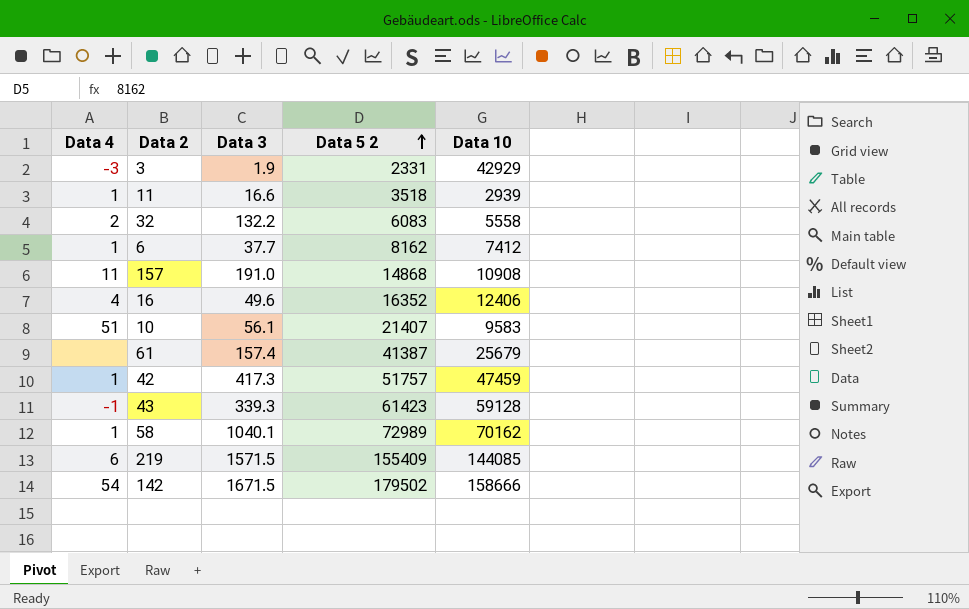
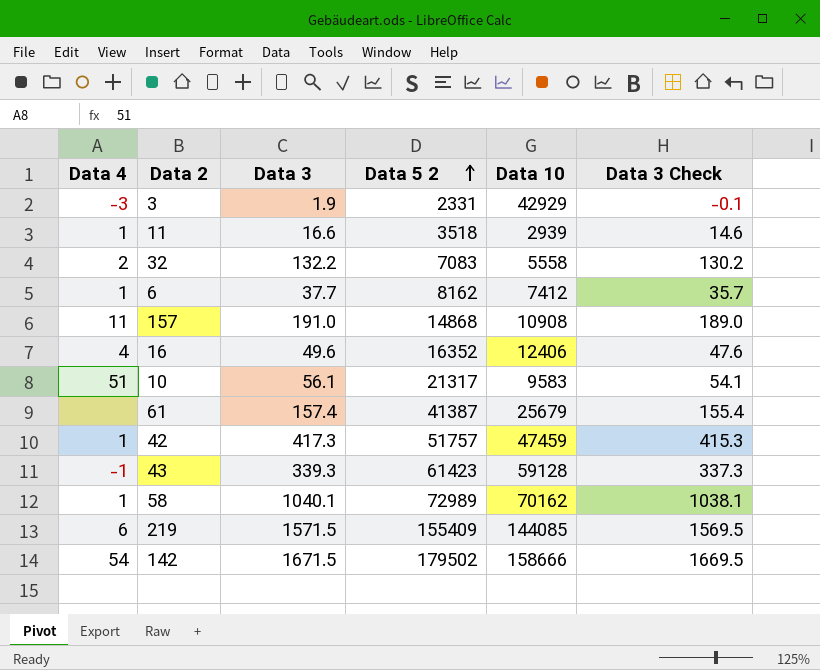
column Data 3 Check | formula: none -> [Data 3] - 2
32 | Data 5 2: 6083 -> 7083
10 | Data 5 2: 21407 -> 21317

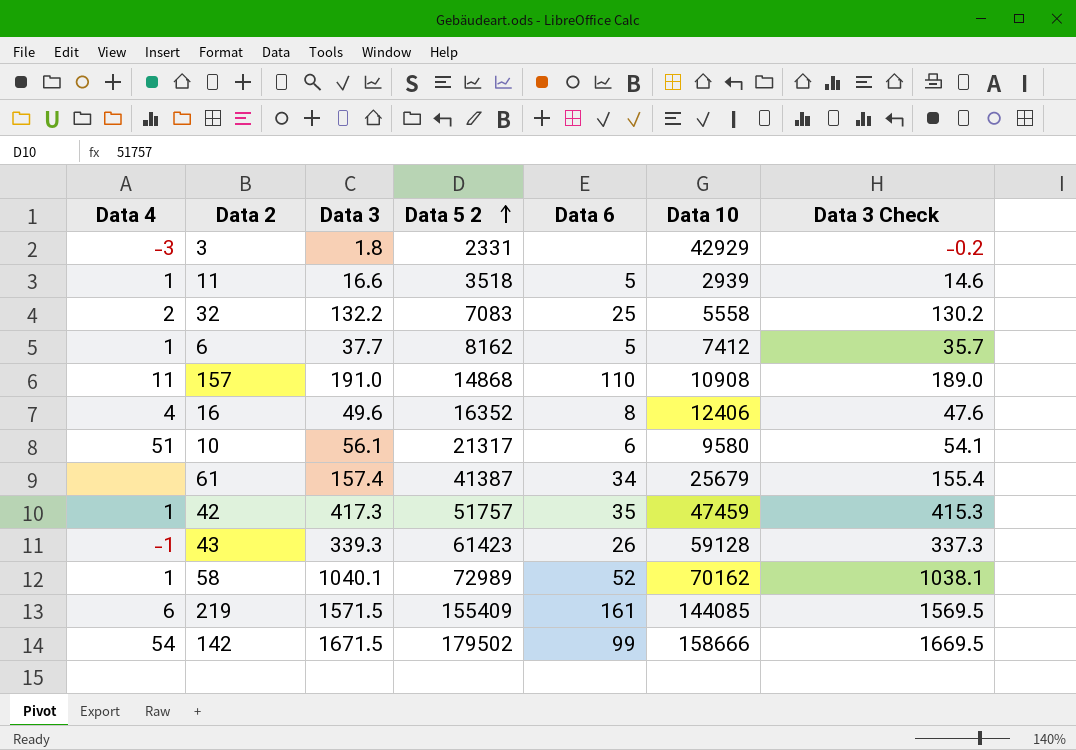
column Data 6 | position: none -> 5
3 | Data 3: 1.9 -> 1.8
3 | Data 3 Check: -0.1 -> -0.2
10 | Data 10: 9583 -> 9580

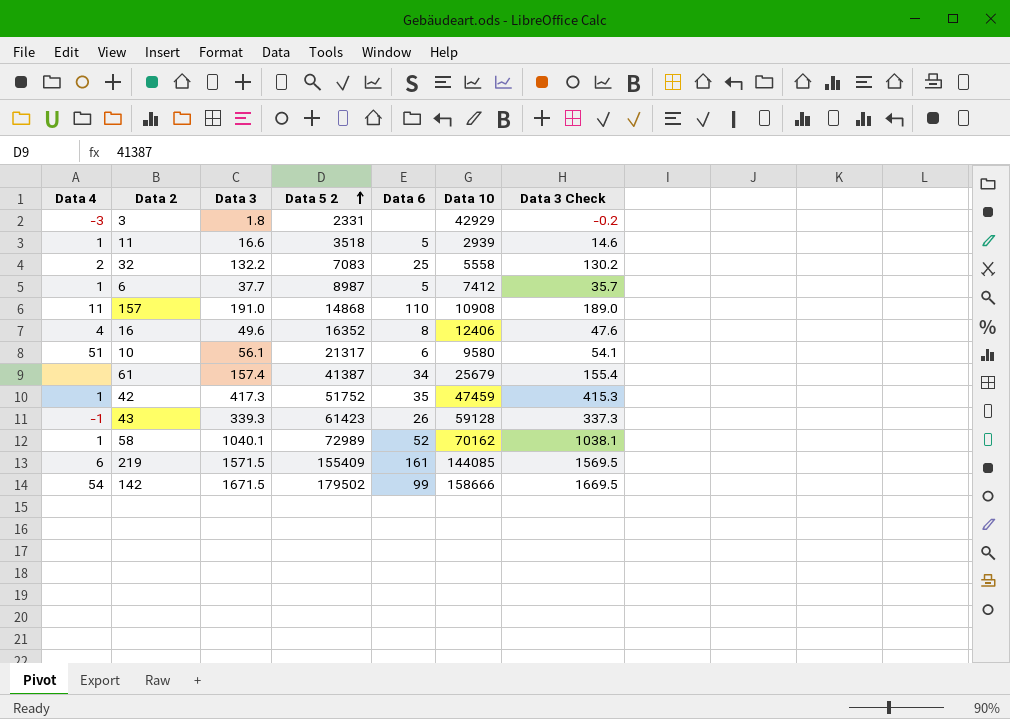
6 | Data 5 2: 8162 -> 8987
42 | Data 5 2: 51757 -> 51752

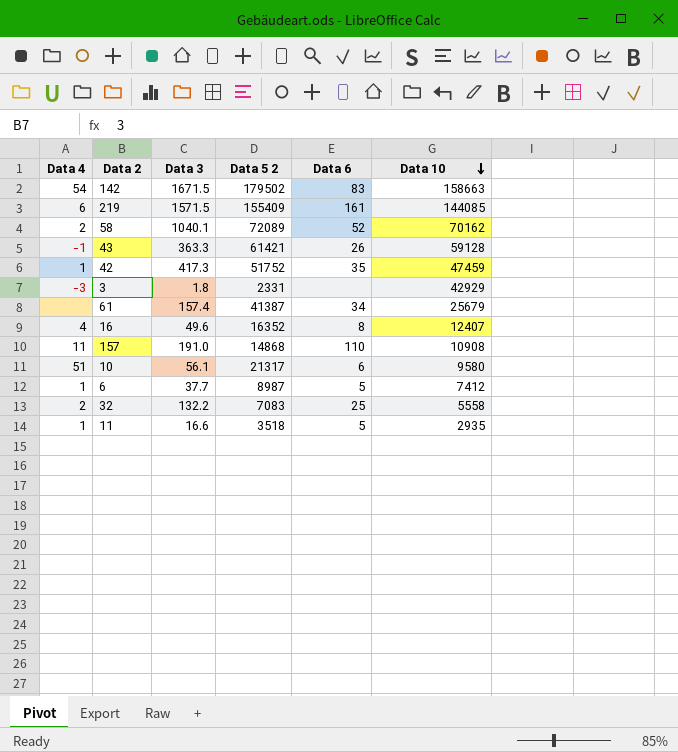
row order: Data 5 2 ascending -> Data 10 descending
column Data 3 Check | formula: [Data 3] - 2 -> none
142 | Data 6: 99 -> 83
142 | Data 10: 158666 -> 158663
58 | Data 4: 1 -> 2
58 | Data 5 2: 72989 -> 72089
43 | Data 3: 339.3 -> 363.3
43 | Data 5 2: 61423 -> 61421
16 | Data 10: 12406 -> 12407
11 | Data 10: 2939 -> 2935

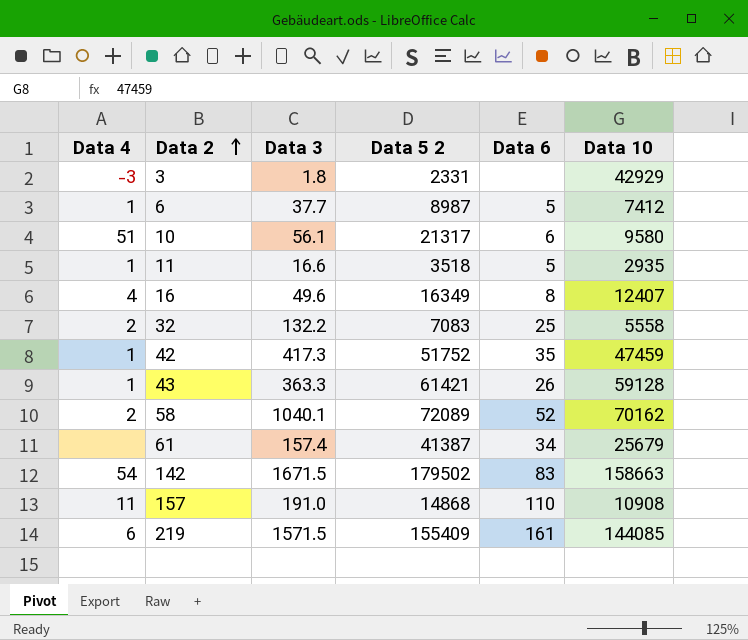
row order: Data 10 descending -> Data 2 ascending
16 | Data 5 2: 16352 -> 16349
43 | Data 4: -1 -> 1

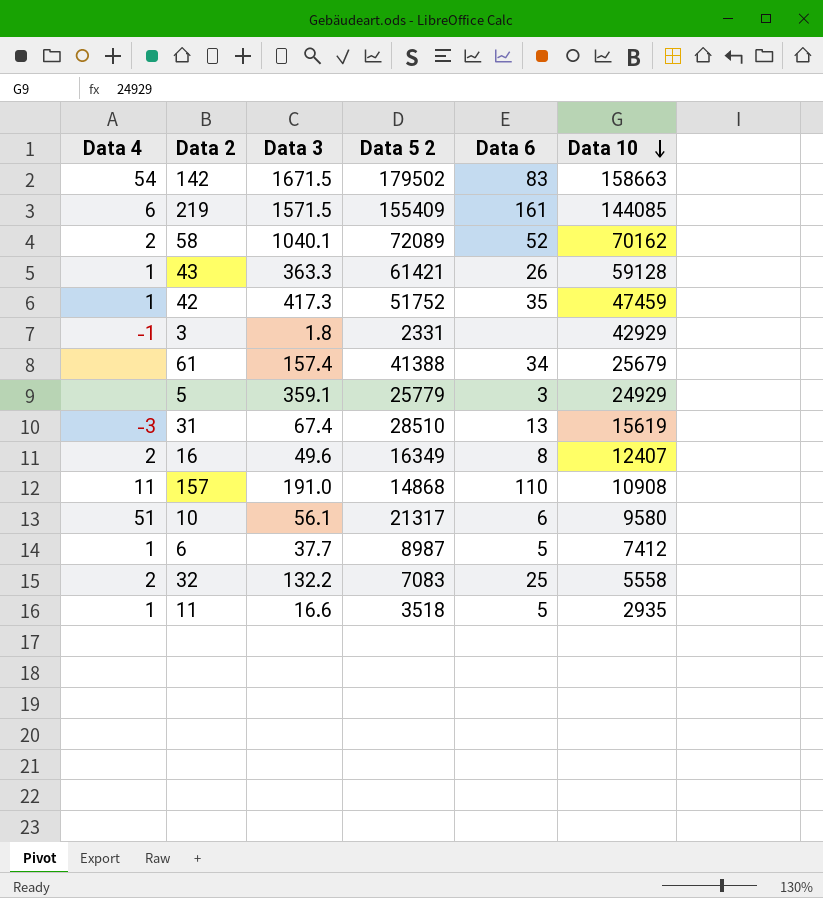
row order: Data 2 ascending -> Data 10 descending
3 | Data 4: -3 -> -1
61 | Data 5 2: 41387 -> 41388
row 5: none -> none | 359.1 | 25779 | 3 | 24929
row 31: none -> -3 | 67.4 | 28510 | 13 | 15619
16 | Data 4: 4 -> 2

